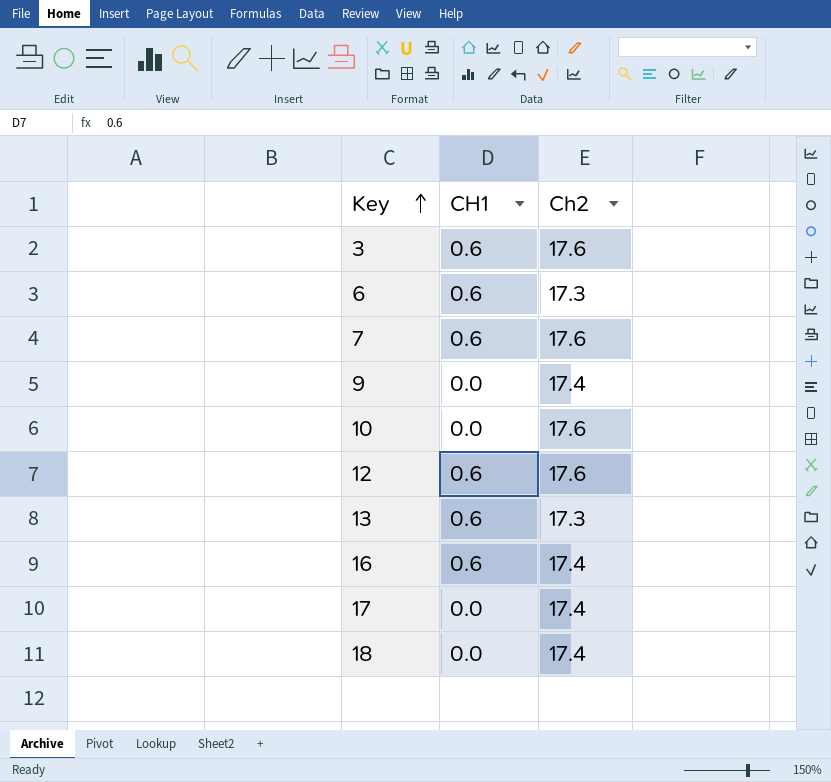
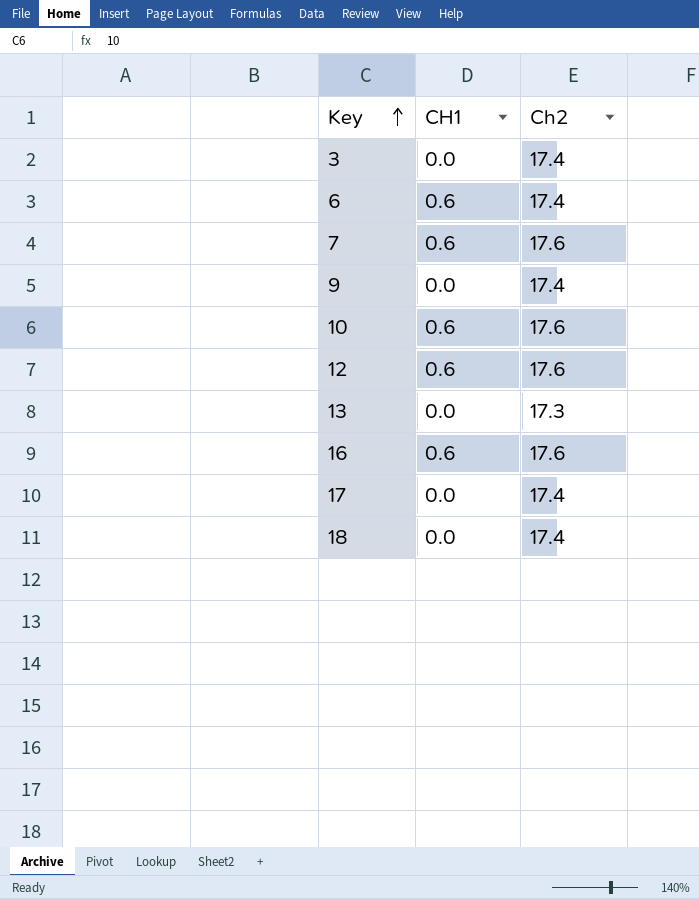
3 | CH1: 0.6 -> 0.0
3 | Ch2: 17.6 -> 17.4
6 | Ch2: 17.3 -> 17.4
10 | CH1: 0.0 -> 0.6
13 | CH1: 0.6 -> 0.0
16 | Ch2: 17.4 -> 17.6

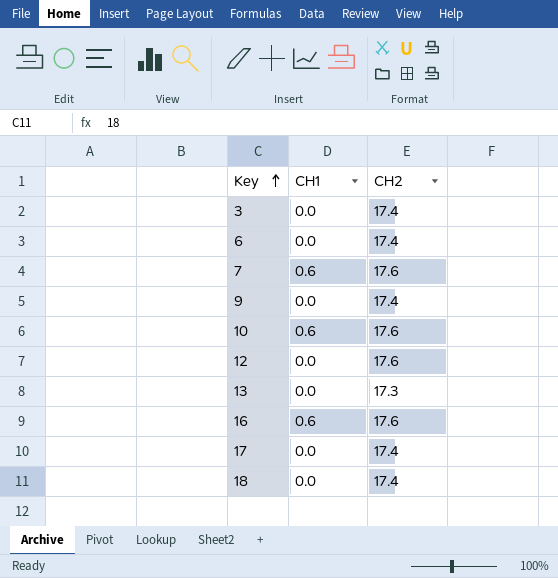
column name: Ch2 -> CH2
6 | CH1: 0.6 -> 0.0
12 | CH1: 0.6 -> 0.0

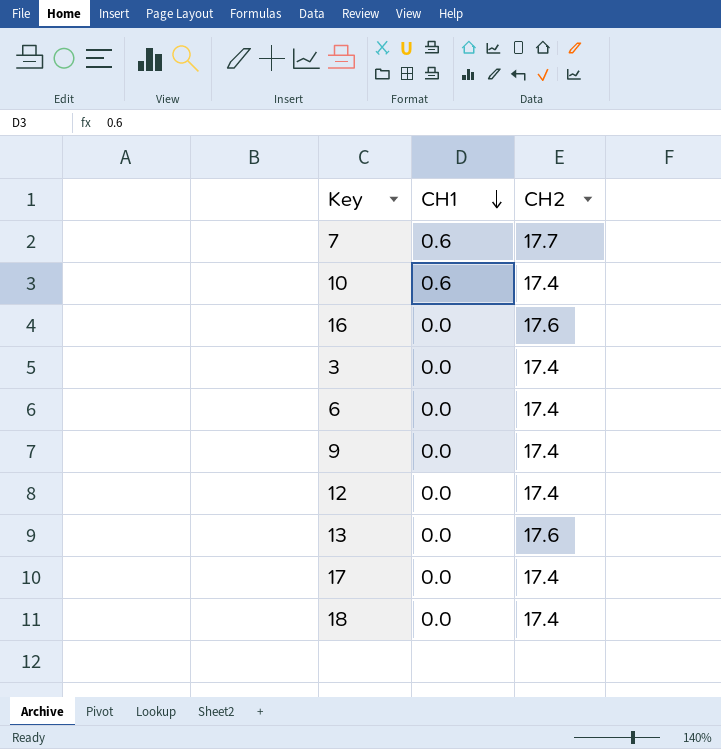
row order: Key ascending -> CH1 descending
7 | CH2: 17.6 -> 17.7
10 | CH2: 17.6 -> 17.4
16 | CH1: 0.6 -> 0.0
12 | CH2: 17.6 -> 17.4
13 | CH2: 17.3 -> 17.6

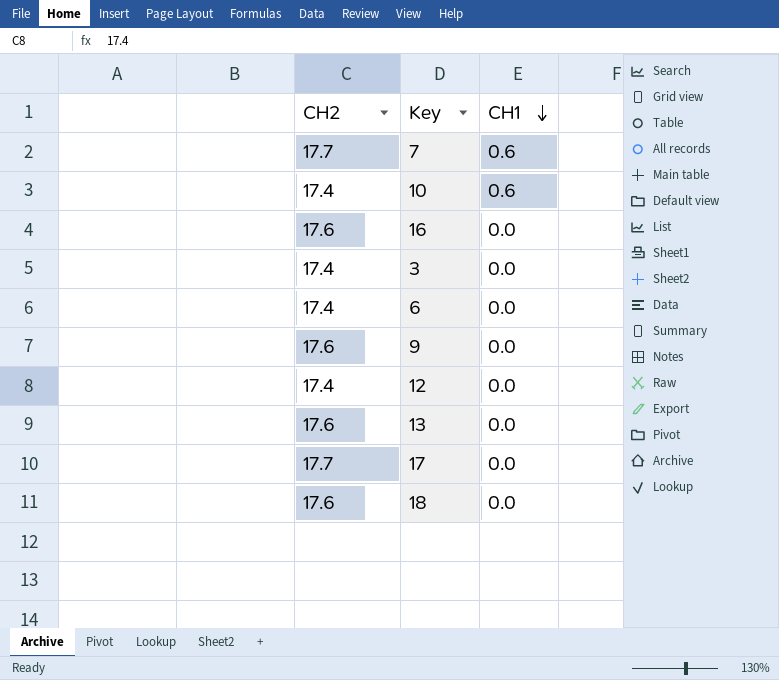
column CH2 | position: 3 -> 1
9 | CH2: 17.4 -> 17.6
17 | CH2: 17.4 -> 17.7
18 | CH2: 17.4 -> 17.6

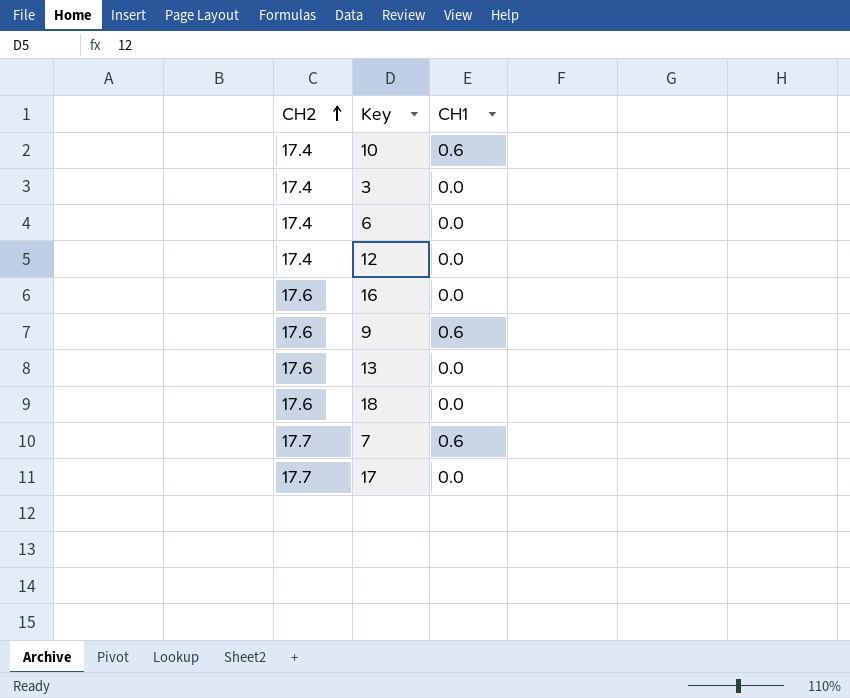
row order: CH1 descending -> CH2 ascending
9 | CH1: 0.0 -> 0.6

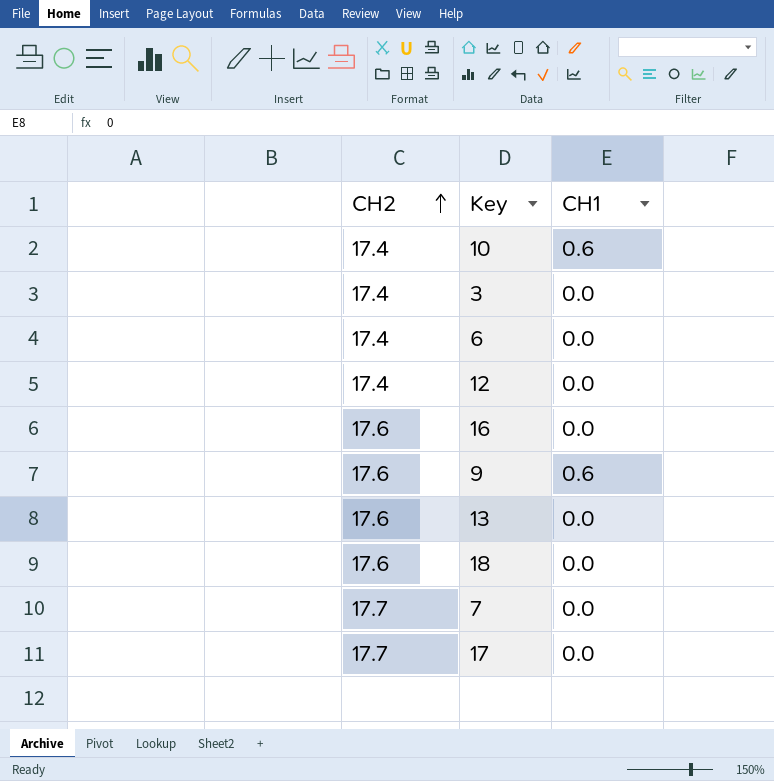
7 | CH1: 0.6 -> 0.0

